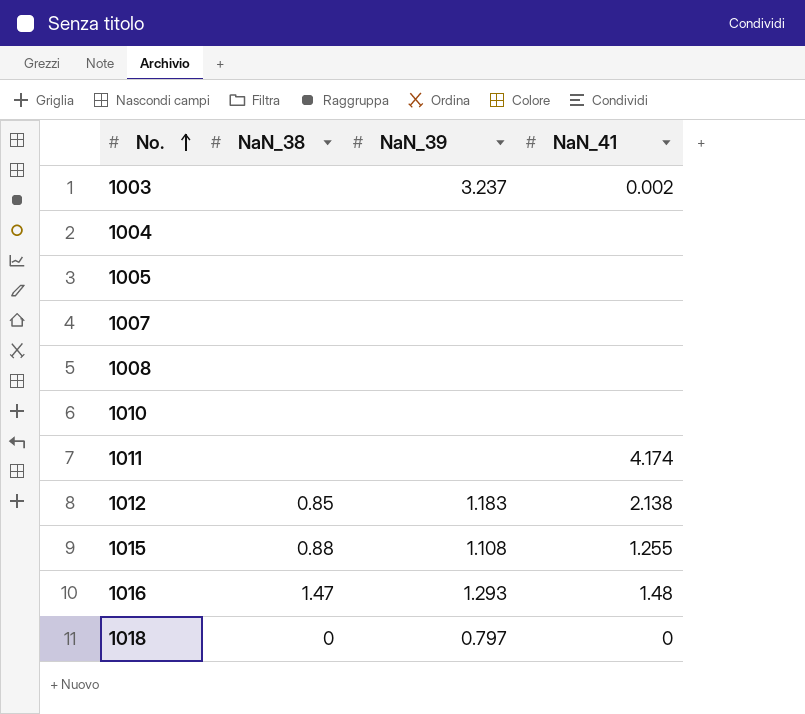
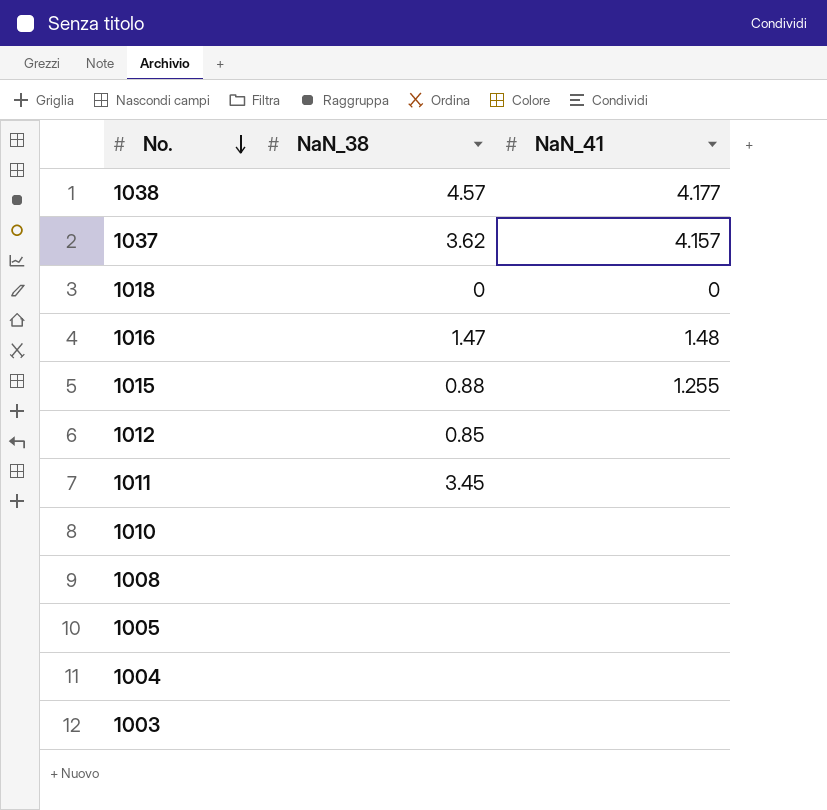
row order: No. ascending -> No. descending
column NaN_39 | position: 3 -> none
row 1007: none | none | none -> none
row 1038: none -> 4.57 | 4.177
row 1037: none -> 3.62 | 4.157
1012 | NaN_41: 2.138 -> none
1011 | NaN_38: none -> 3.45
1011 | NaN_41: 4.174 -> none
1003 | NaN_41: 0.002 -> none

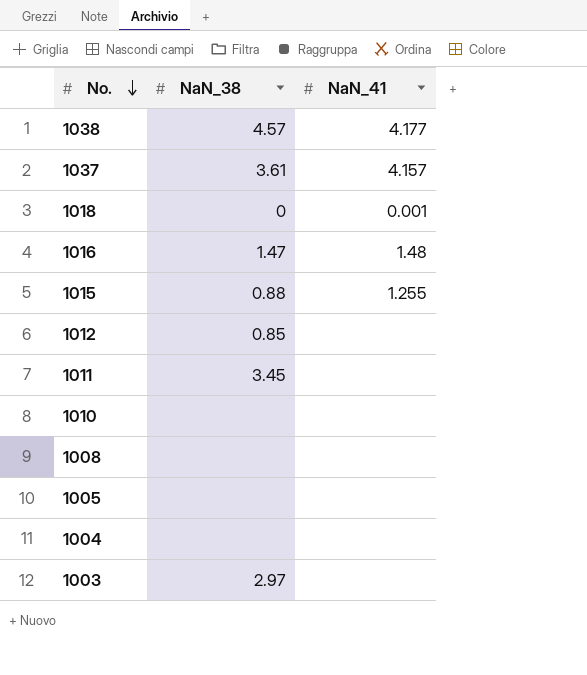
1037 | NaN_38: 3.62 -> 3.61
1018 | NaN_41: 0 -> 0.001
1003 | NaN_38: none -> 2.97

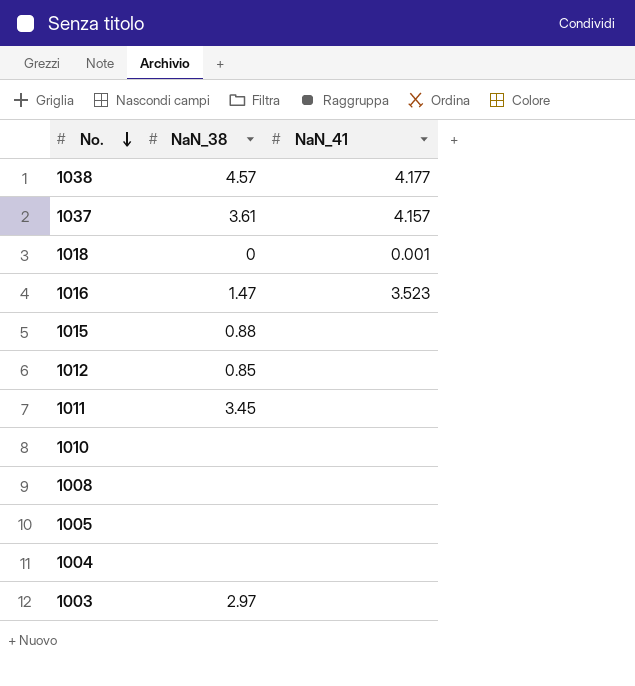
1016 | NaN_41: 1.48 -> 3.523
1015 | NaN_41: 1.255 -> none

